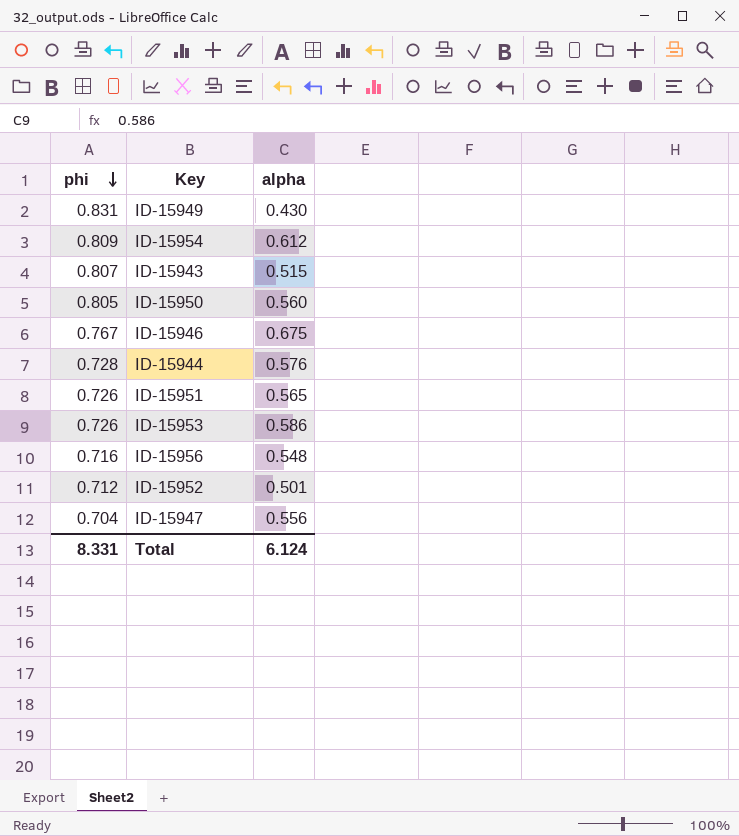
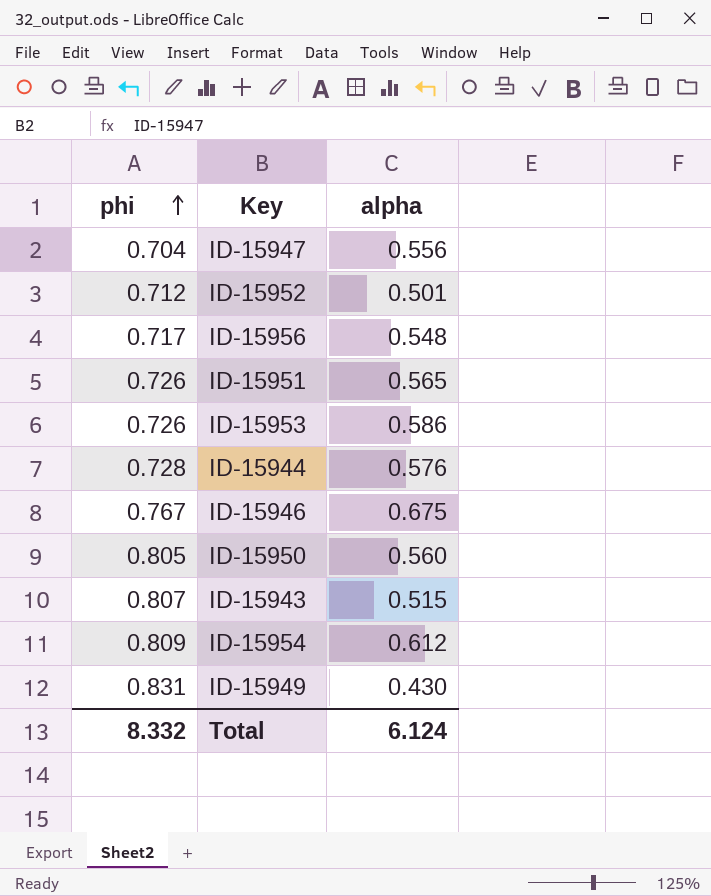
row order: phi descending -> phi ascending
ID-15956 | phi: 0.716 -> 0.717
Total | phi: 8.331 -> 8.332

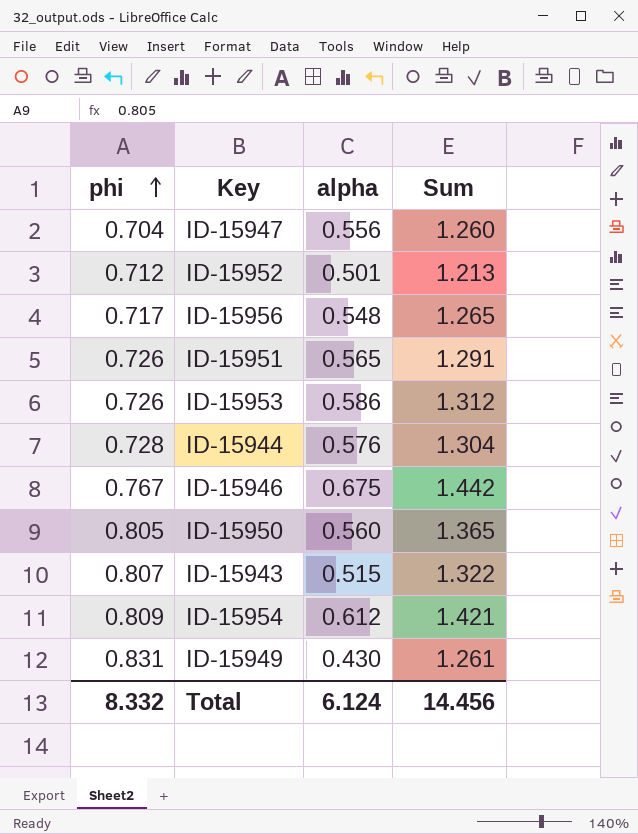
column Sum | formula: none -> [phi] + [alpha]

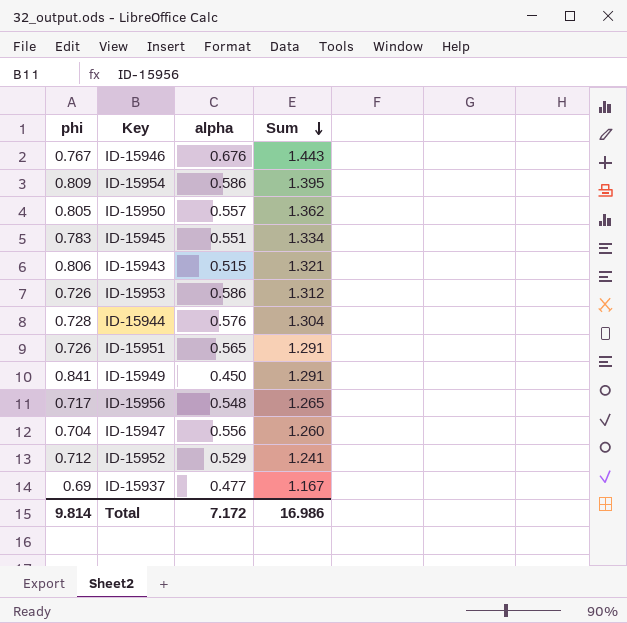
row order: phi ascending -> Sum descending
ID-15946 | alpha: 0.675 -> 0.676
ID-15946 | Sum: 1.442 -> 1.443
ID-15954 | alpha: 0.612 -> 0.586
ID-15954 | Sum: 1.421 -> 1.395
ID-15950 | alpha: 0.560 -> 0.557
ID-15950 | Sum: 1.365 -> 1.362
row ID-15945: none -> 0.783 | 0.551 | 1.334
ID-15943 | phi: 0.807 -> 0.806
ID-15943 | Sum: 1.322 -> 1.321
ID-15949 | phi: 0.831 -> 0.841
ID-15949 | alpha: 0.430 -> 0.450
ID-15949 | Sum: 1.261 -> 1.291
ID-15952 | alpha: 0.501 -> 0.529
ID-15952 | Sum: 1.213 -> 1.241
row ID-15937: none -> 0.69 | 0.477 | 1.167
Total | phi: 8.332 -> 9.814
Total | alpha: 6.124 -> 7.172
Total | Sum: 14.456 -> 16.986

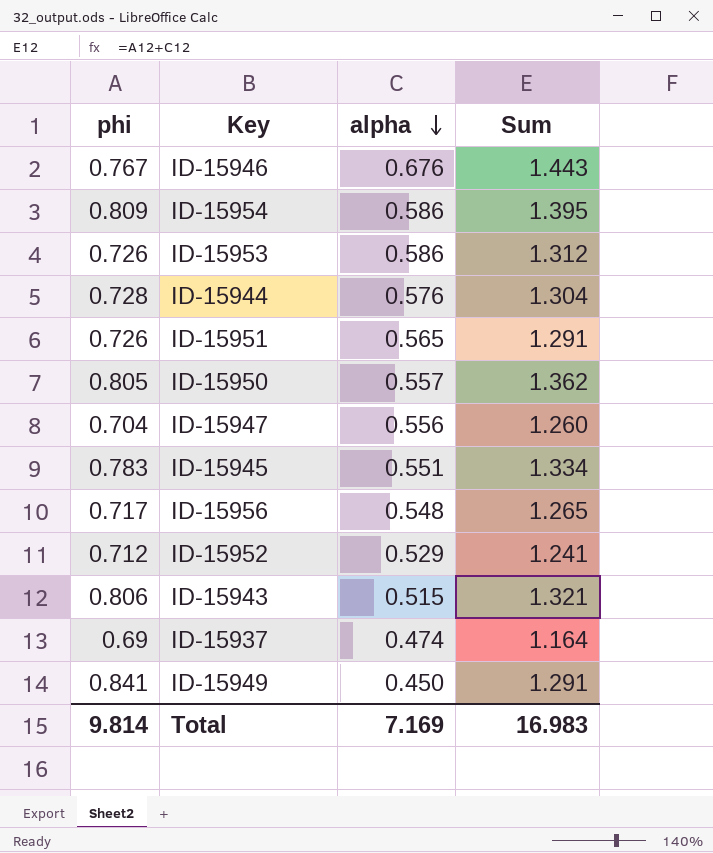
row order: Sum descending -> alpha descending
ID-15937 | alpha: 0.477 -> 0.474
ID-15937 | Sum: 1.167 -> 1.164
Total | alpha: 7.172 -> 7.169
Total | Sum: 16.986 -> 16.983

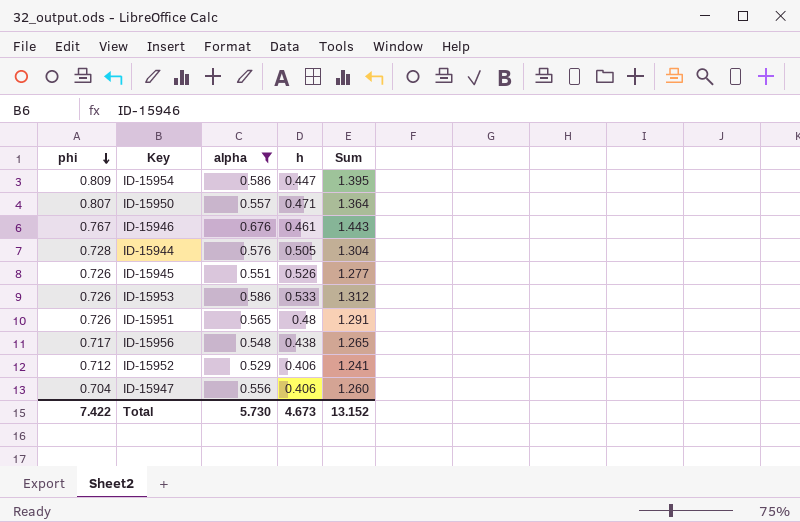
filter: none -> alpha >= 0.529
row order: alpha descending -> phi descending
column h | position: none -> 4
ID-15950 | phi: 0.805 -> 0.807
ID-15950 | Sum: 1.362 -> 1.364
ID-15945 | phi: 0.783 -> 0.726
ID-15945 | Sum: 1.334 -> 1.277
Total | phi: 9.814 -> 7.422
Total | alpha: 7.169 -> 5.730
Total | Sum: 16.983 -> 13.152

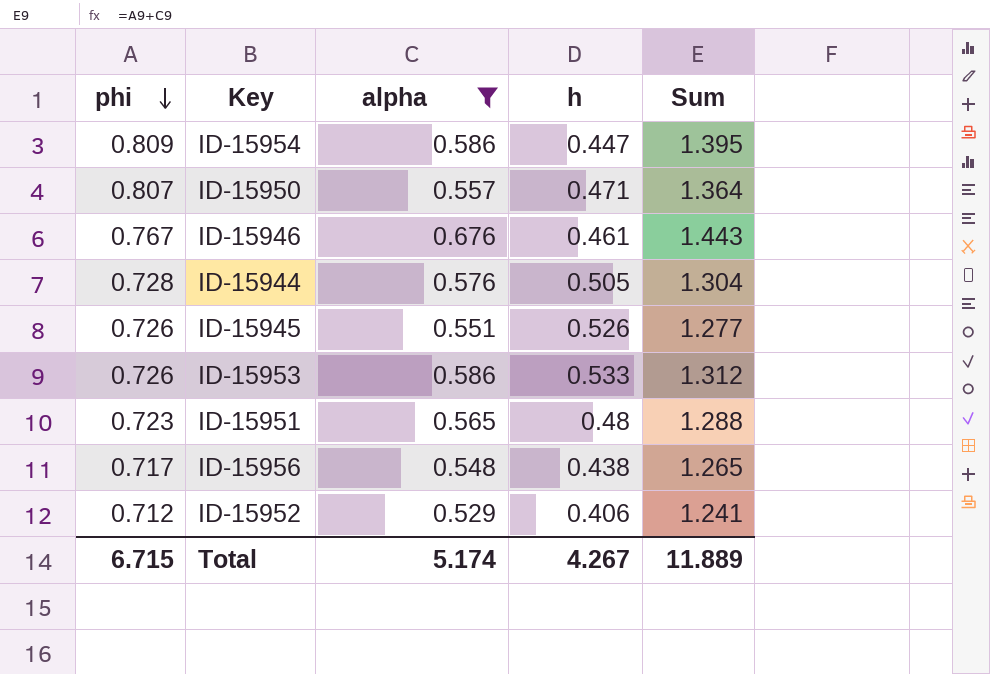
row ID-15947: 0.704 | 0.556 | 0.406 | 1.260 -> none
ID-15951 | phi: 0.726 -> 0.723
ID-15951 | Sum: 1.291 -> 1.288
Total | phi: 7.422 -> 6.715
Total | alpha: 5.730 -> 5.174
Total | h: 4.673 -> 4.267
Total | Sum: 13.152 -> 11.889

